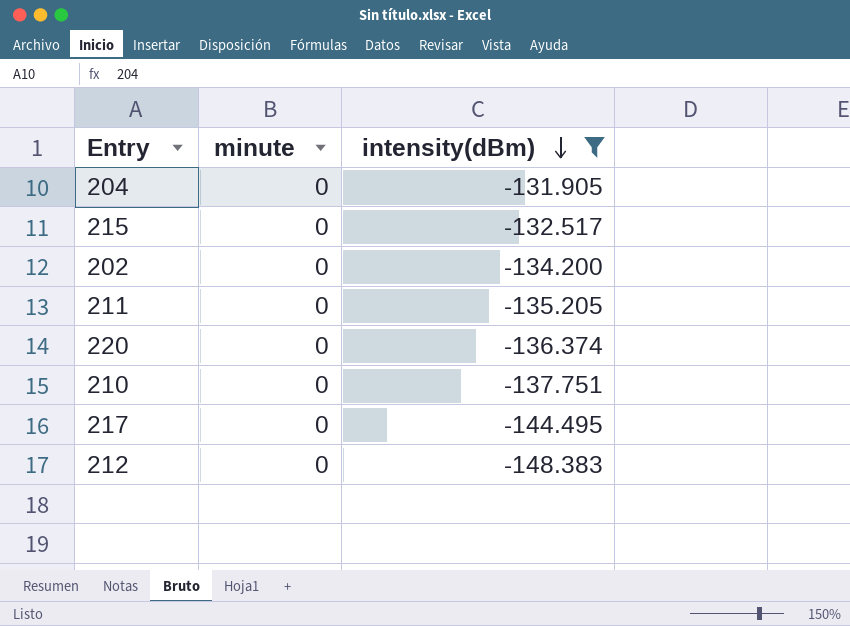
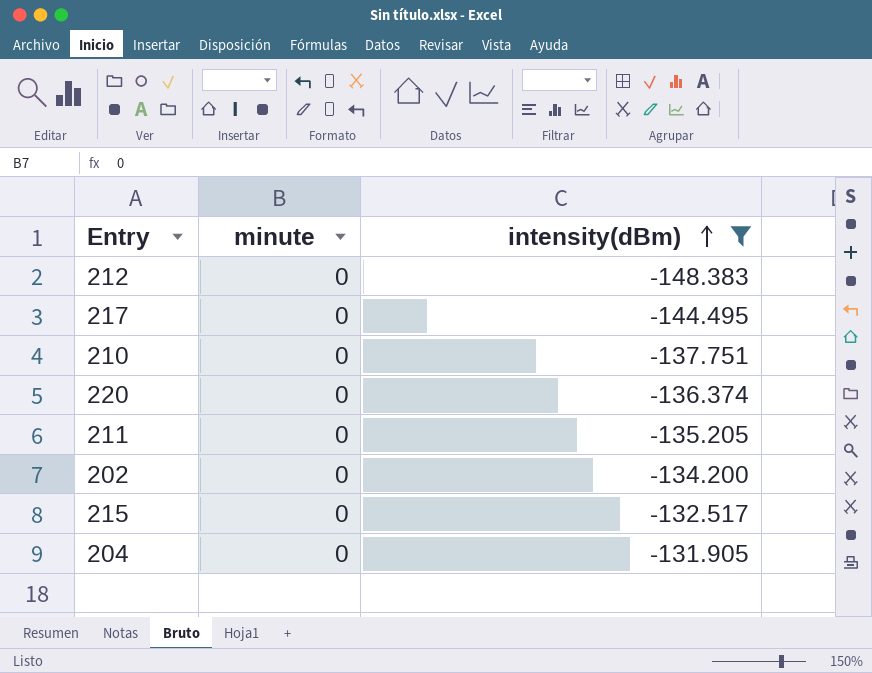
row order: intensity(dBm) descending -> intensity(dBm) ascending

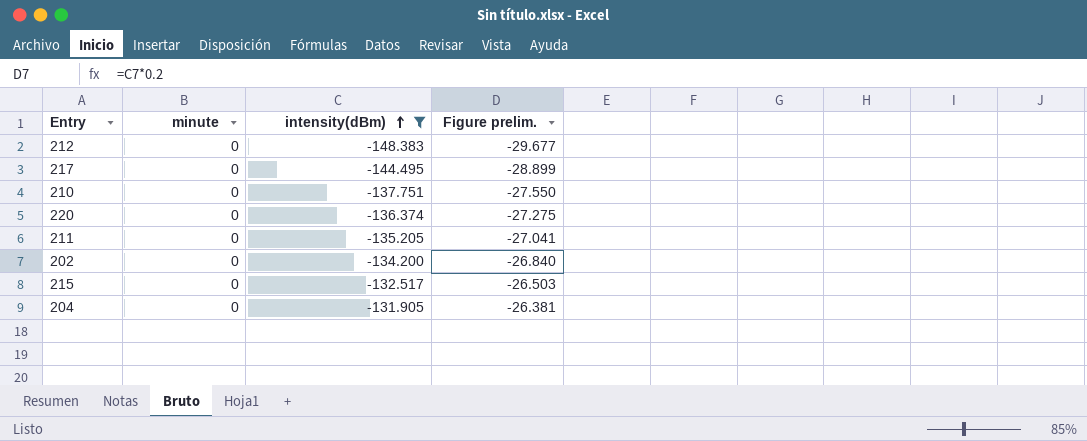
column Figure prelim. | formula: none -> [intensity(dBm)] * 0.2

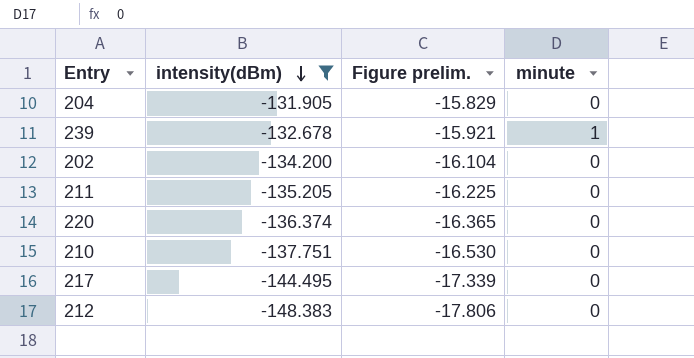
row order: intensity(dBm) ascending -> intensity(dBm) descending
column Figure prelim. | formula: [intensity(dBm)] * 0.2 -> [intensity(dBm)] * 0.12
column minute | position: 2 -> 4
row 215: 0 | -132.517 | -26.503 -> none
row 239: none -> -132.678 | -15.921 | 1

